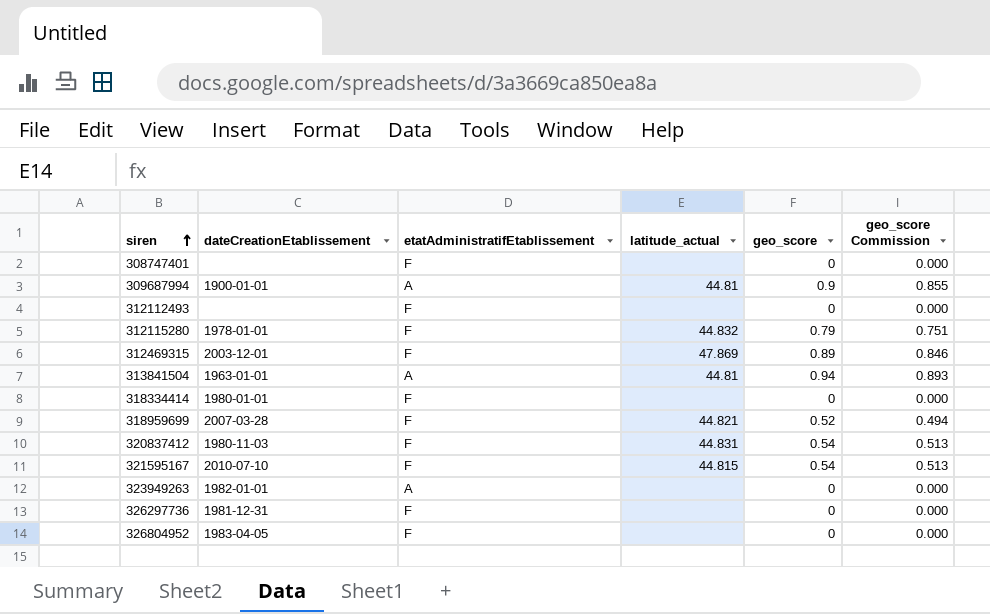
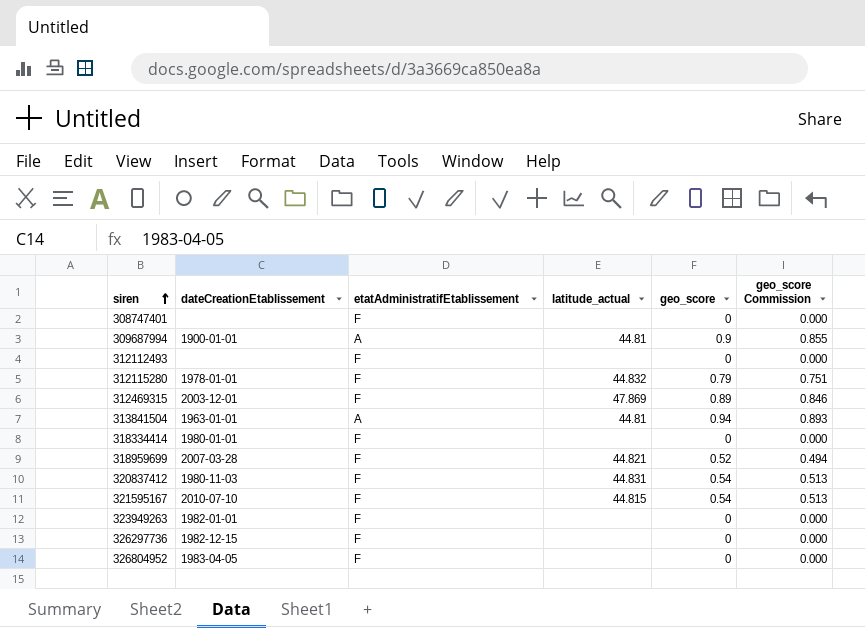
323949263 | etatAdministratifEtablissement: A -> F
326297736 | dateCreationEtablissement: 1981-12-31 -> 1982-12-15

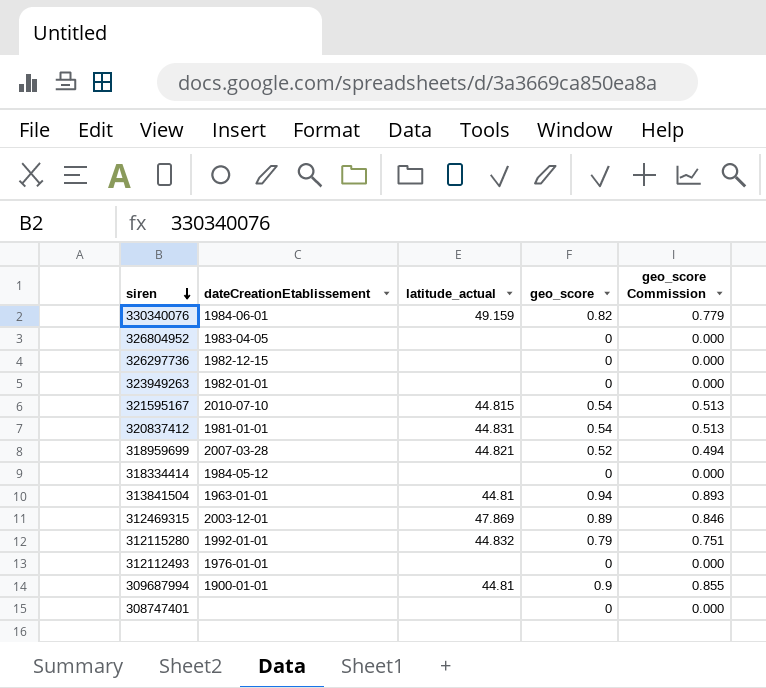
row order: siren ascending -> siren descending
column etatAdministratifEtablissement | position: 3 -> none
row 330340076: none -> 1984-06-01 | 49.159 | 0.82 | 0.779
320837412 | dateCreationEtablissement: 1980-11-03 -> 1981-01-01
318334414 | dateCreationEtablissement: 1980-01-01 -> 1984-05-12
312115280 | dateCreationEtablissement: 1978-01-01 -> 1992-01-01
312112493 | dateCreationEtablissement: none -> 1976-01-01

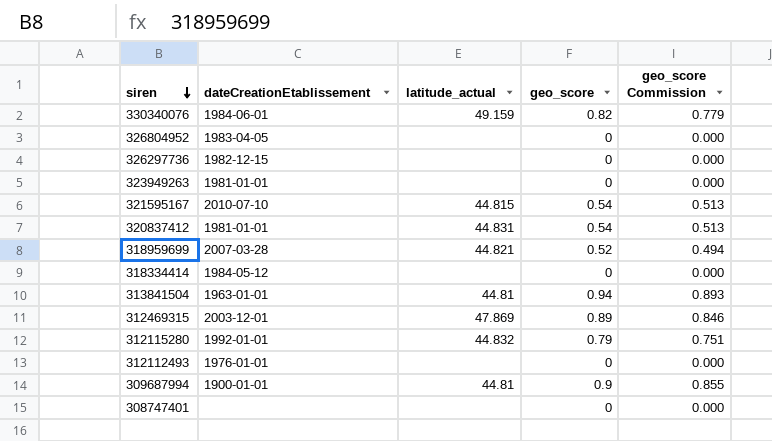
323949263 | dateCreationEtablissement: 1982-01-01 -> 1981-01-01

